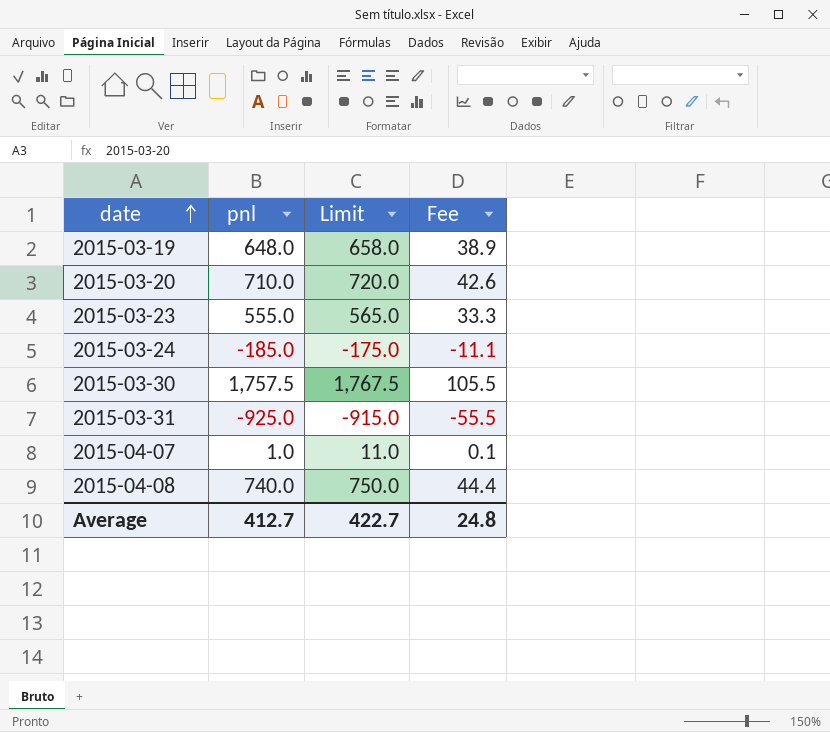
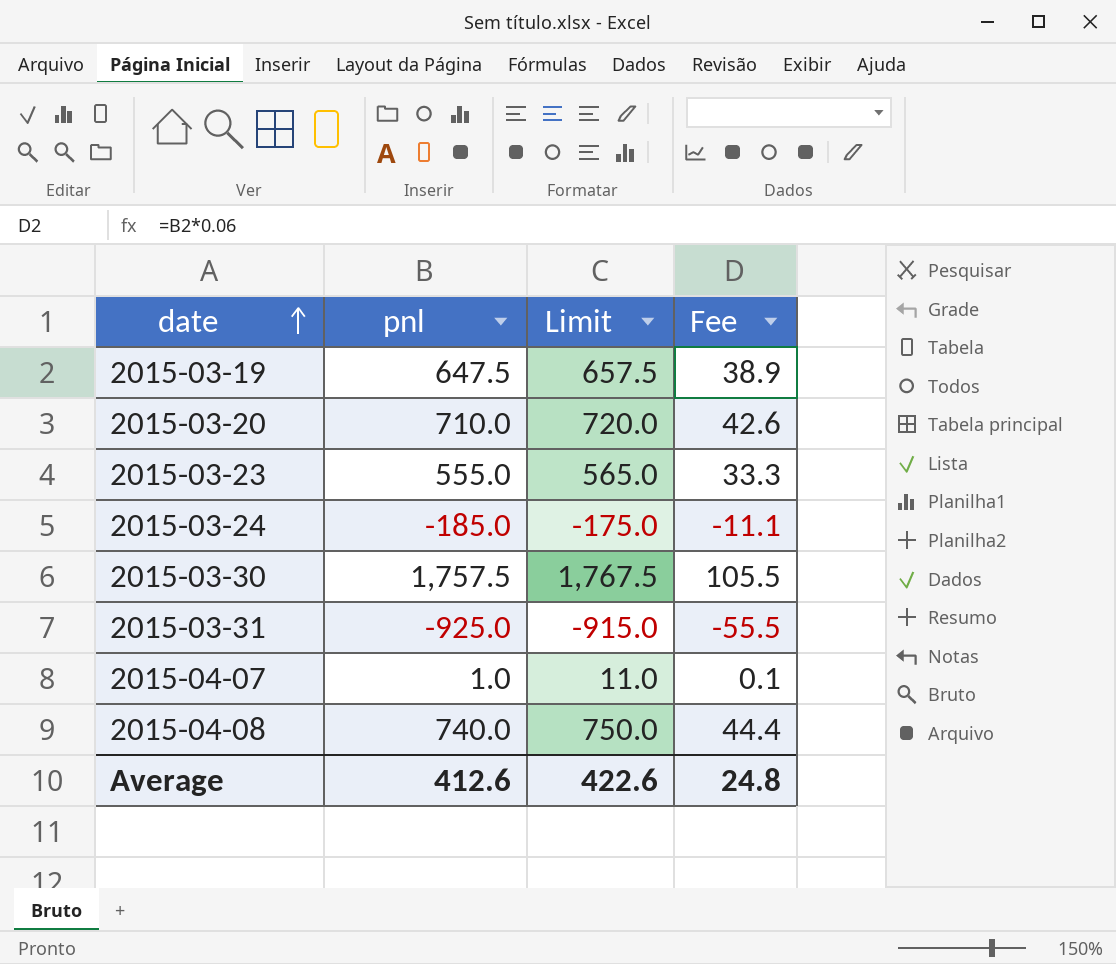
2015-03-19 | pnl: 648.0 -> 647.5
2015-03-19 | Limit: 658.0 -> 657.5
Average | pnl: 412.7 -> 412.6
Average | Limit: 422.7 -> 422.6

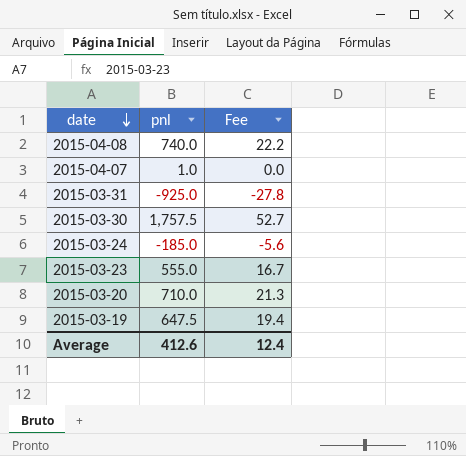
row order: date ascending -> date descending
column Limit | formula: [pnl] + 10 -> none
column Fee | formula: [pnl] * 0.06 -> [pnl] * 0.03
Average | Fee: 24.8 -> 12.4

